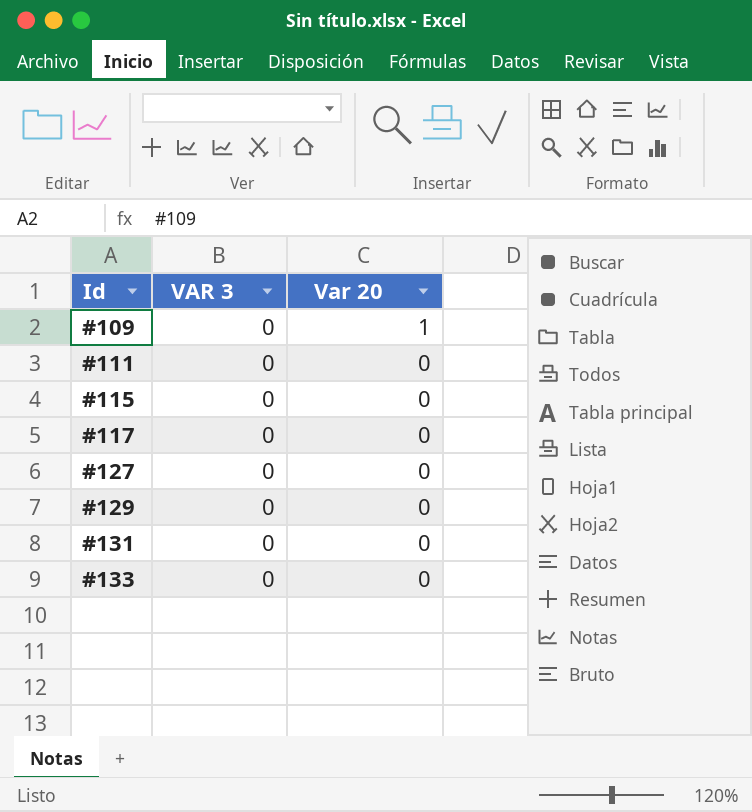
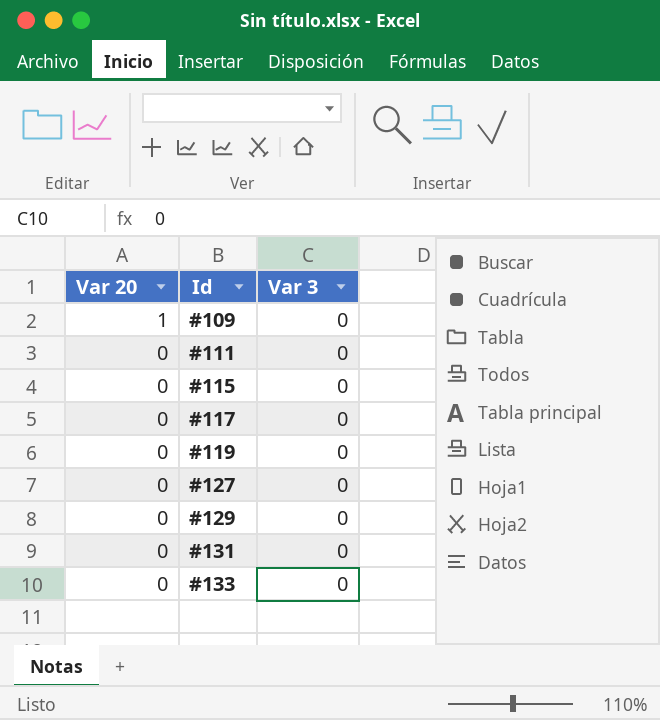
column Var 20 | position: 3 -> 1
column name: VAR 3 -> Var 3
row #119: none -> 0 | 0

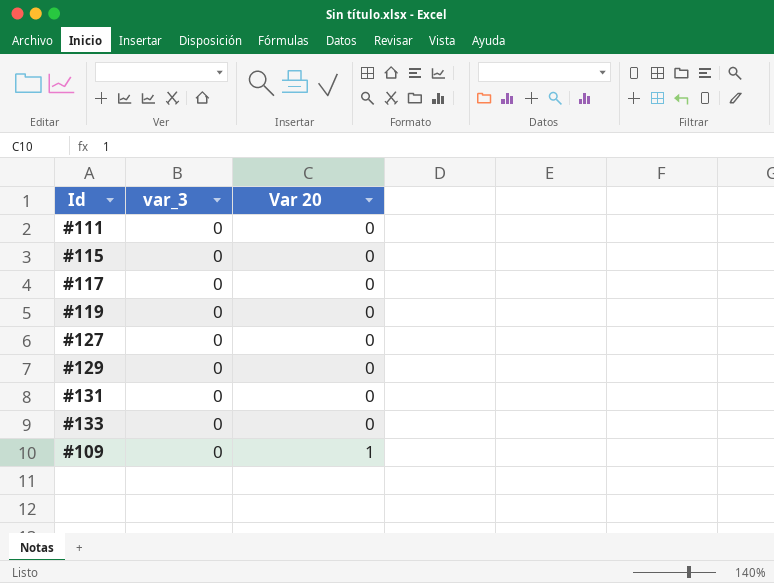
row order: Var 20 descending -> Var 20 ascending
column name: Var 3 -> var_3
column Var 20 | position: 1 -> 3

